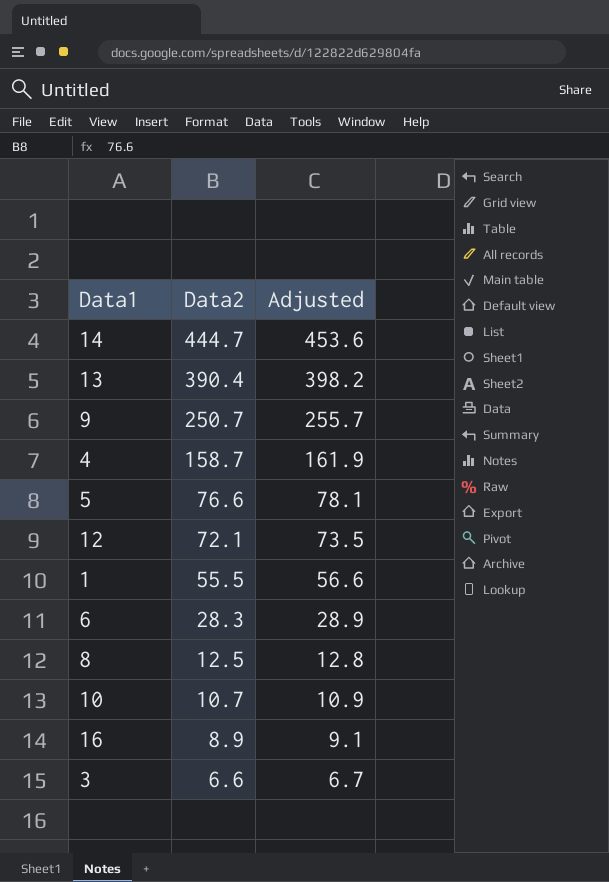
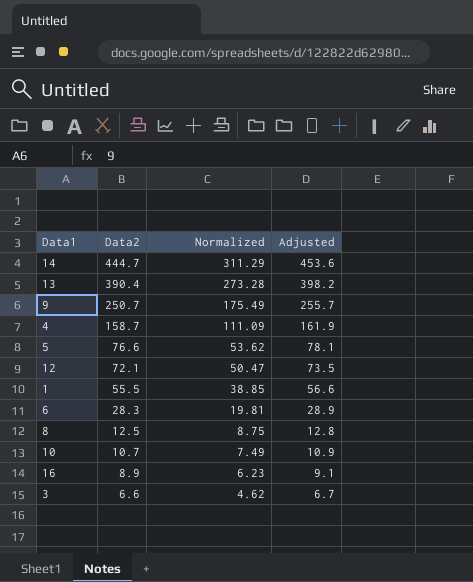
column Normalized | formula: none -> [Data2] * 0.7

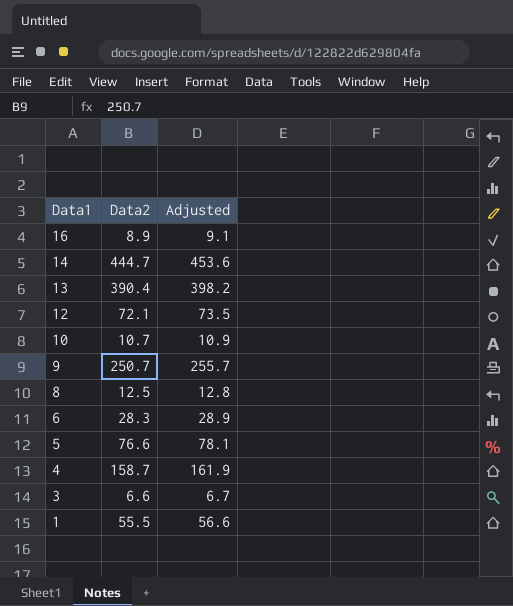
row order: Data2 descending -> Data1 descending
column Normalized | formula: [Data2] * 0.7 -> none

